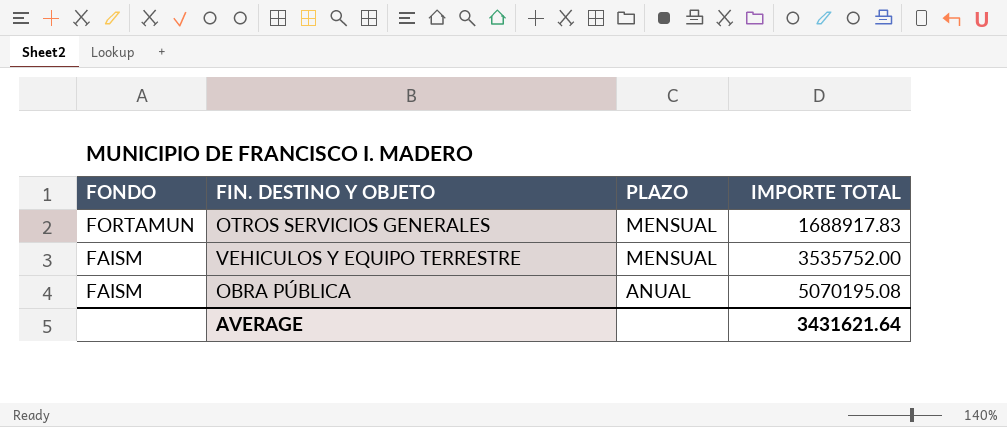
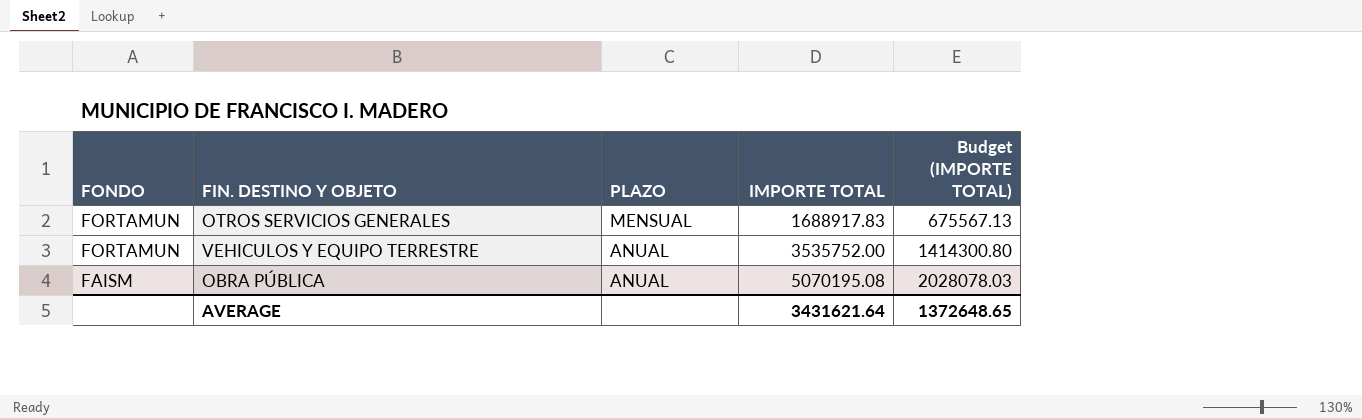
column Budget (IMPORTE TOTAL) | formula: none -> [IMPORTE TOTAL] * 0.4
VEHICULOS Y EQUIPO TERRESTRE | FONDO: FAISM -> FORTAMUN
VEHICULOS Y EQUIPO TERRESTRE | PLAZO: MENSUAL -> ANUAL

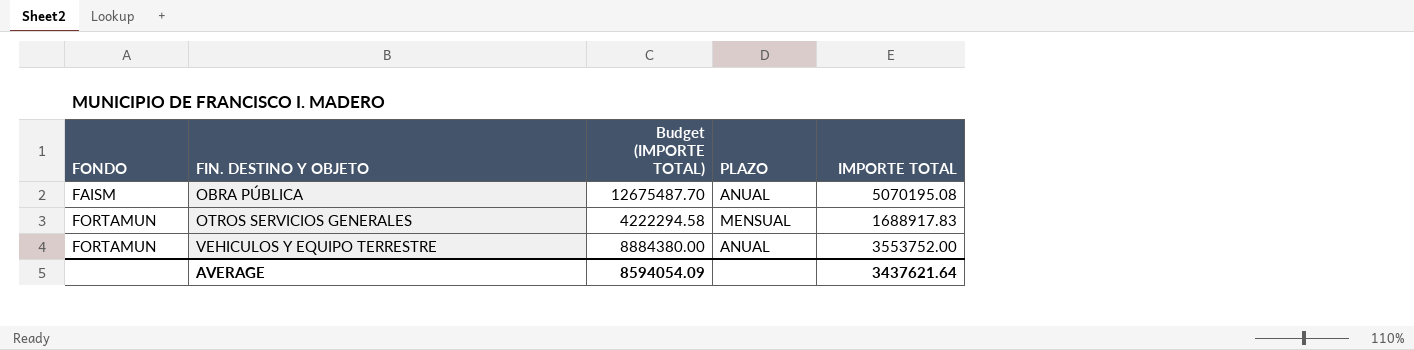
row order: FONDO descending -> FONDO ascending
column Budget (IMPORTE TOTAL) | formula: [IMPORTE TOTAL] * 0.4 -> [IMPORTE TOTAL] * 2.5
column Budget (IMPORTE TOTAL) | position: 5 -> 3
VEHICULOS Y EQUIPO TERRESTRE | IMPORTE TOTAL: 3535752.00 -> 3553752.00
AVERAGE | Budget (IMPORTE TOTAL): 1372648.65 -> 8594054.09
AVERAGE | IMPORTE TOTAL: 3431621.64 -> 3437621.64

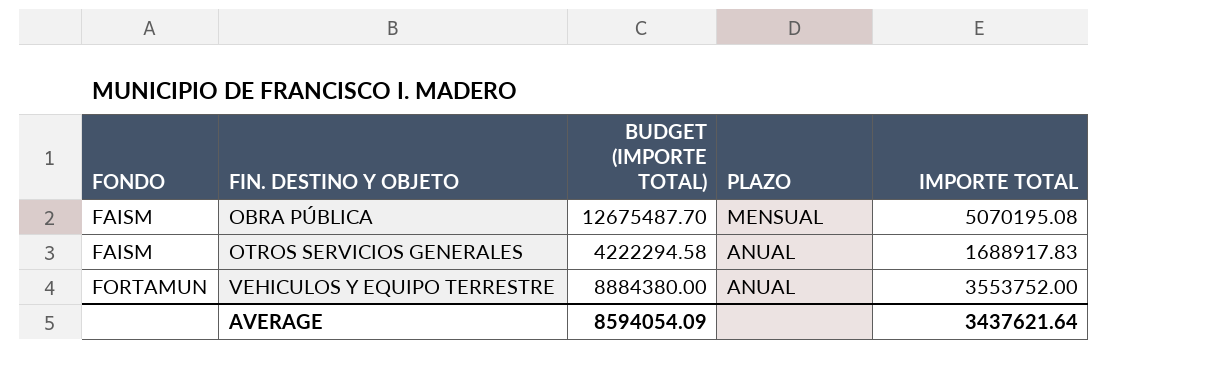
column name: Budget (IMPORTE TOTAL) -> BUDGET (IMPORTE TOTAL)
OBRA PÚBLICA | PLAZO: ANUAL -> MENSUAL
OTROS SERVICIOS GENERALES | FONDO: FORTAMUN -> FAISM
OTROS SERVICIOS GENERALES | PLAZO: MENSUAL -> ANUAL

